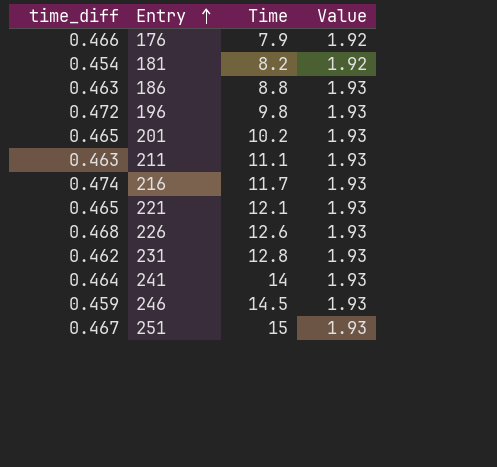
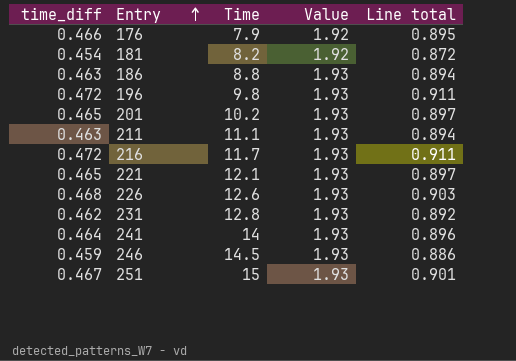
column Line total | formula: none -> [time_diff] * [Value]
216 | time_diff: 0.474 -> 0.472

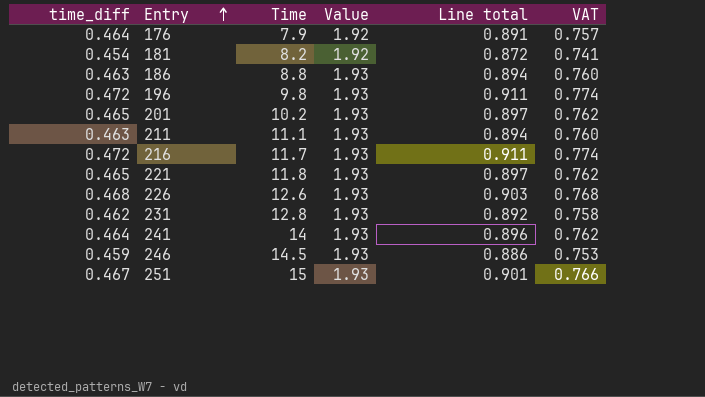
column VAT | formula: none -> [Line total] * 0.85
176 | time_diff: 0.466 -> 0.464
176 | Line total: 0.895 -> 0.891
221 | Time: 12.1 -> 11.8

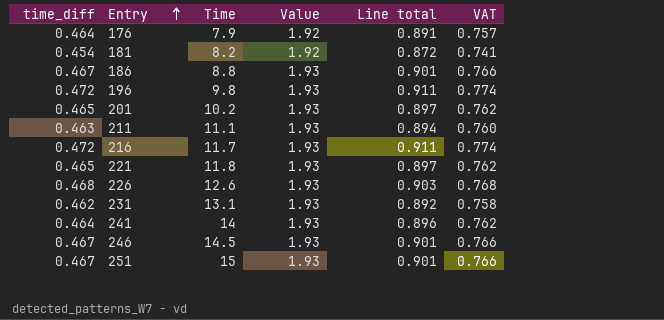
186 | time_diff: 0.463 -> 0.467
186 | Line total: 0.894 -> 0.901
186 | VAT: 0.760 -> 0.766
231 | Time: 12.8 -> 13.1
246 | time_diff: 0.459 -> 0.467
246 | Line total: 0.886 -> 0.901
246 | VAT: 0.753 -> 0.766

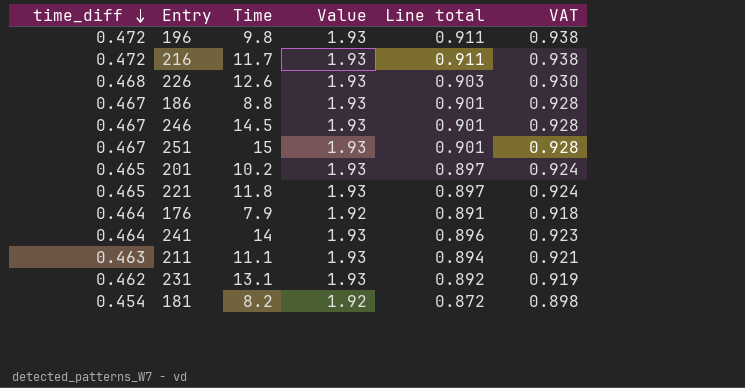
row order: Entry ascending -> time_diff descending
column VAT | formula: [Line total] * 0.85 -> [Line total] * 1.03

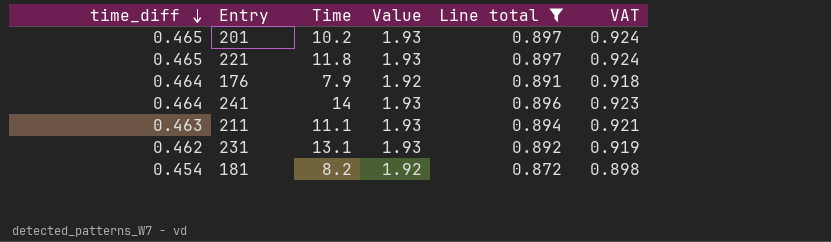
filter: none -> Line total <= 0.897

